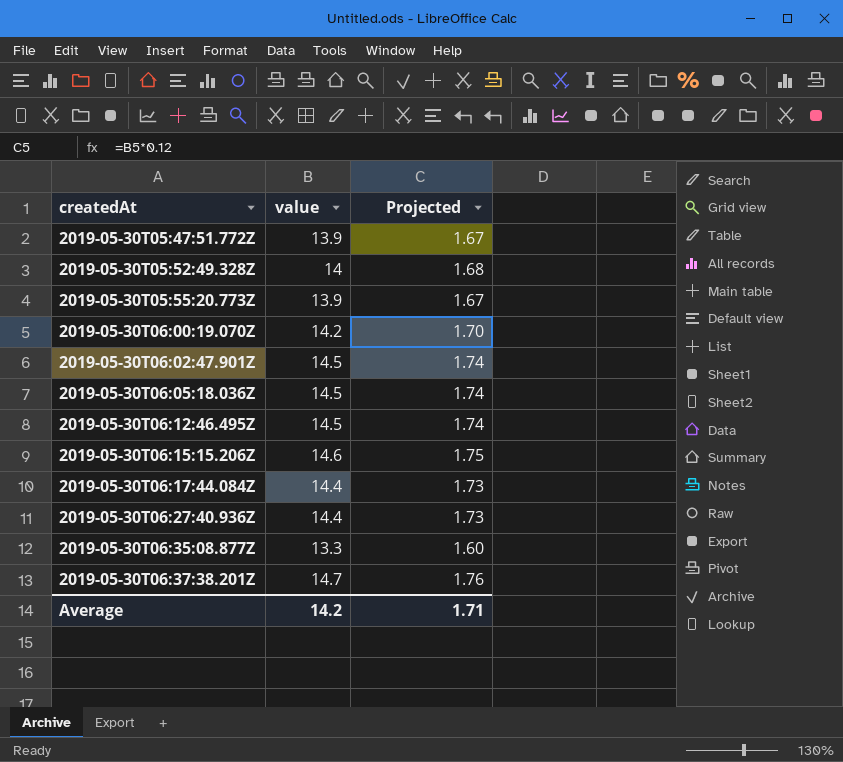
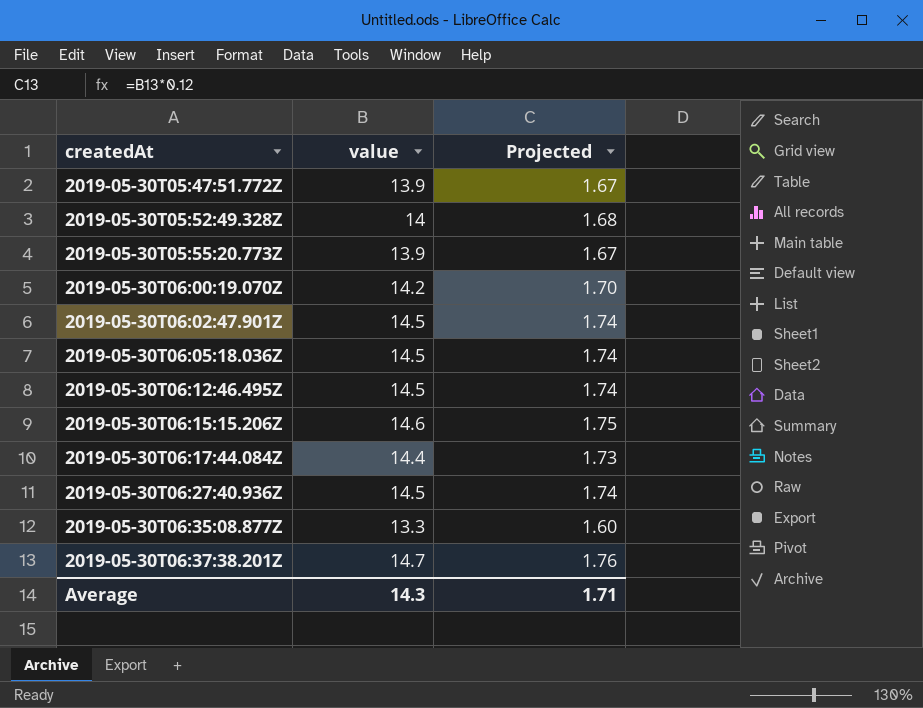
2019-05-30T06:27:40.936Z | value: 14.4 -> 14.5
2019-05-30T06:27:40.936Z | Projected: 1.73 -> 1.74
Average | value: 14.2 -> 14.3

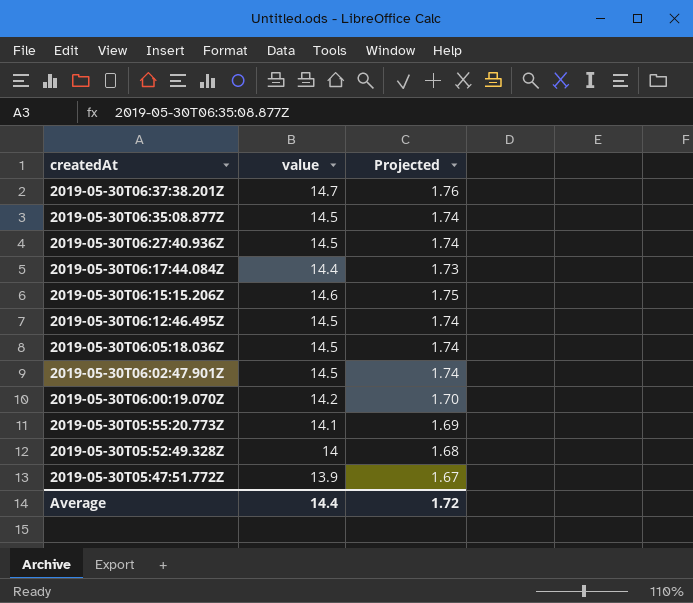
row order: createdAt ascending -> createdAt descending
2019-05-30T06:35:08.877Z | value: 13.3 -> 14.5
2019-05-30T06:35:08.877Z | Projected: 1.60 -> 1.74
2019-05-30T05:55:20.773Z | value: 13.9 -> 14.1
2019-05-30T05:55:20.773Z | Projected: 1.67 -> 1.69
Average | value: 14.3 -> 14.4
Average | Projected: 1.71 -> 1.72

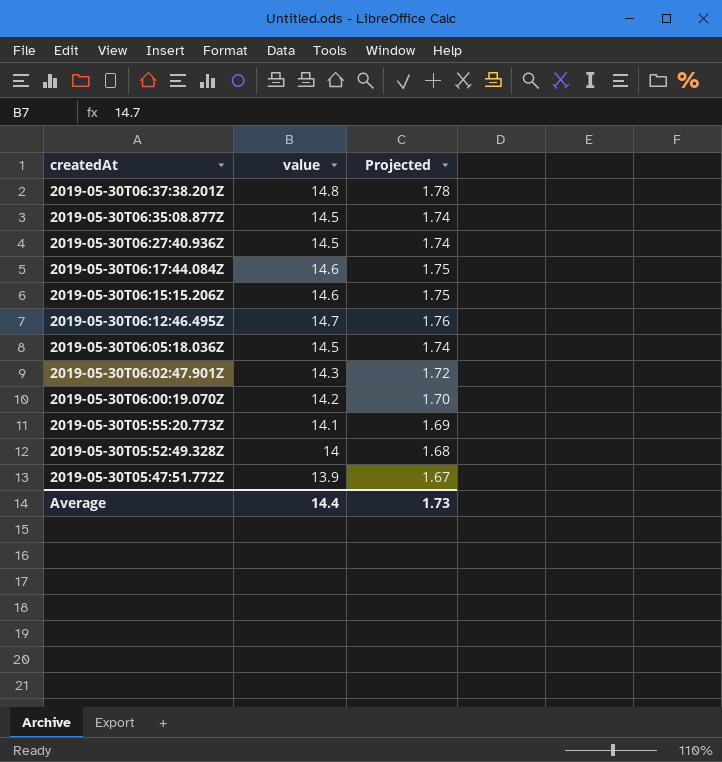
2019-05-30T06:37:38.201Z | value: 14.7 -> 14.8
2019-05-30T06:37:38.201Z | Projected: 1.76 -> 1.78
2019-05-30T06:17:44.084Z | value: 14.4 -> 14.6
2019-05-30T06:17:44.084Z | Projected: 1.73 -> 1.75
2019-05-30T06:12:46.495Z | value: 14.5 -> 14.7
2019-05-30T06:12:46.495Z | Projected: 1.74 -> 1.76
2019-05-30T06:02:47.901Z | value: 14.5 -> 14.3
2019-05-30T06:02:47.901Z | Projected: 1.74 -> 1.72
Average | Projected: 1.72 -> 1.73

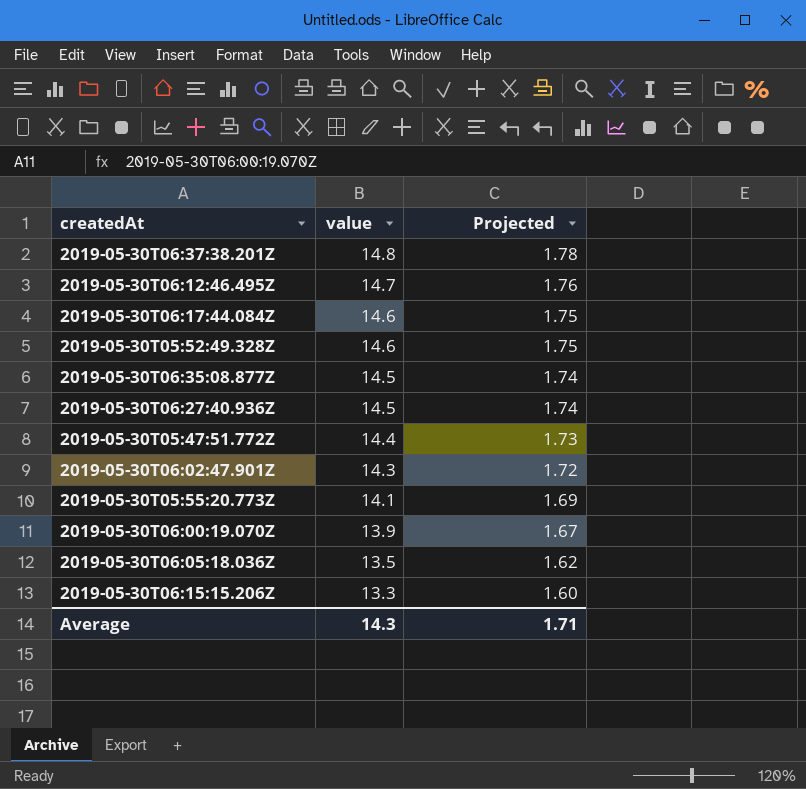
row order: createdAt descending -> value descending
2019-05-30T05:52:49.328Z | value: 14 -> 14.6
2019-05-30T05:52:49.328Z | Projected: 1.68 -> 1.75
2019-05-30T05:47:51.772Z | value: 13.9 -> 14.4
2019-05-30T05:47:51.772Z | Projected: 1.67 -> 1.73
2019-05-30T06:00:19.070Z | value: 14.2 -> 13.9
2019-05-30T06:00:19.070Z | Projected: 1.70 -> 1.67
2019-05-30T06:05:18.036Z | value: 14.5 -> 13.5
2019-05-30T06:05:18.036Z | Projected: 1.74 -> 1.62
2019-05-30T06:15:15.206Z | value: 14.6 -> 13.3
2019-05-30T06:15:15.206Z | Projected: 1.75 -> 1.60
Average | value: 14.4 -> 14.3
Average | Projected: 1.73 -> 1.71

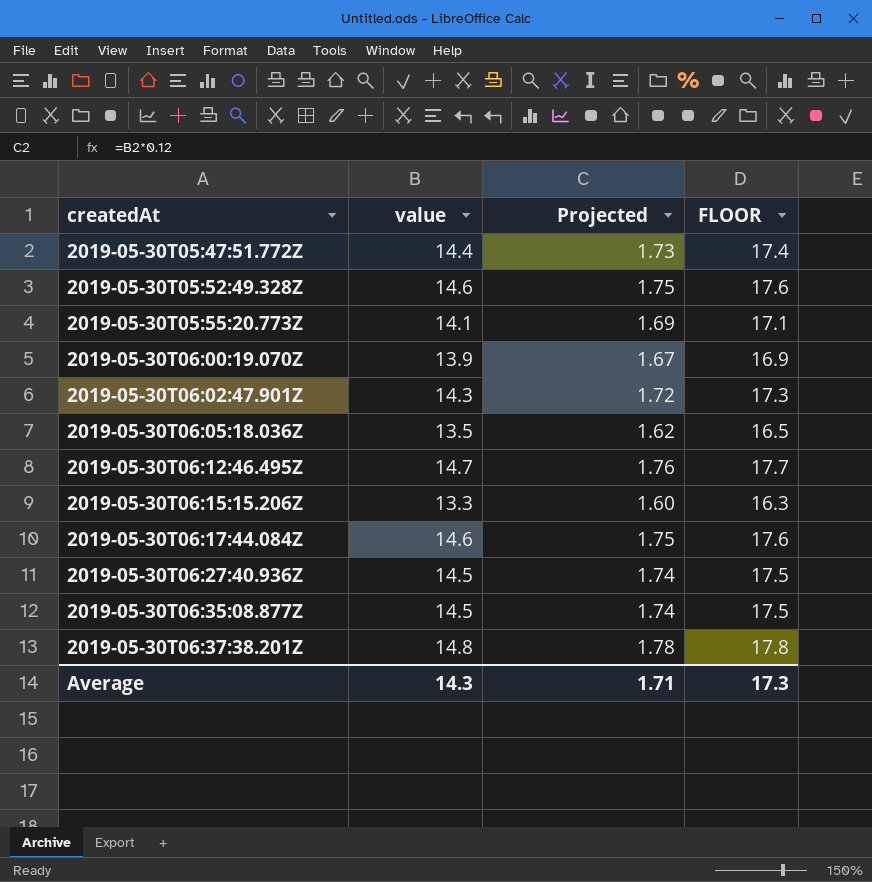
row order: value descending -> createdAt ascending
column FLOOR | formula: none -> [value] + 3

